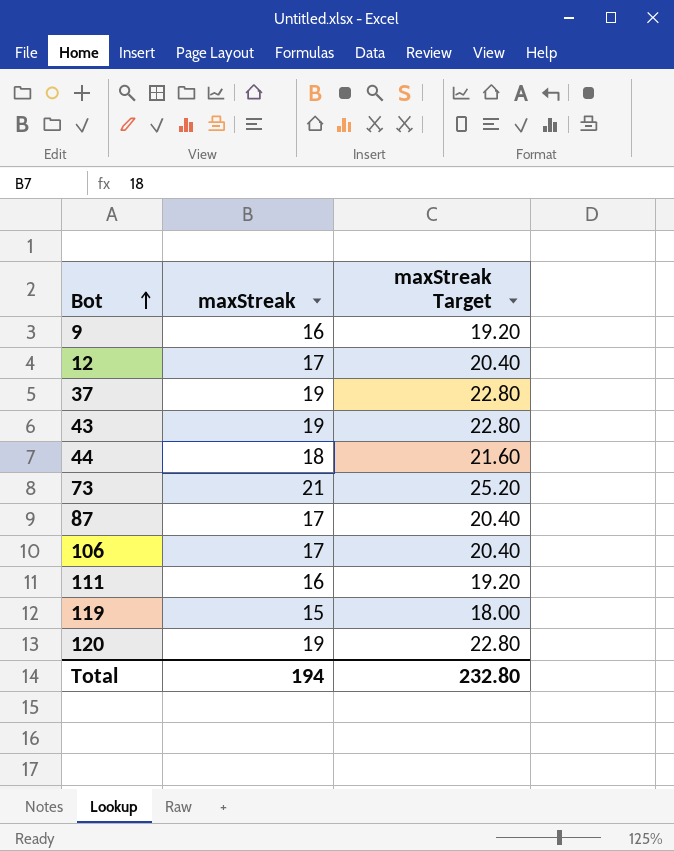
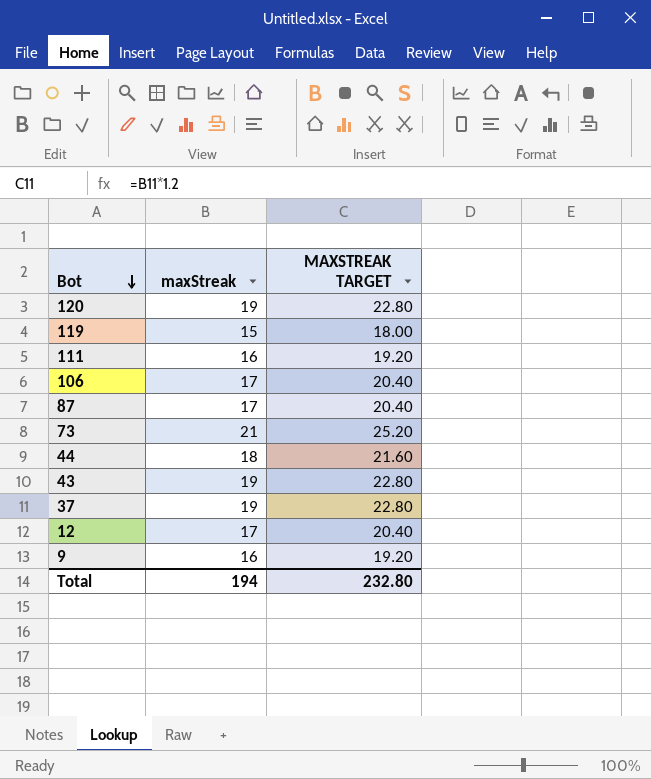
row order: Bot ascending -> Bot descending
column name: maxStreak Target -> MAXSTREAK TARGET

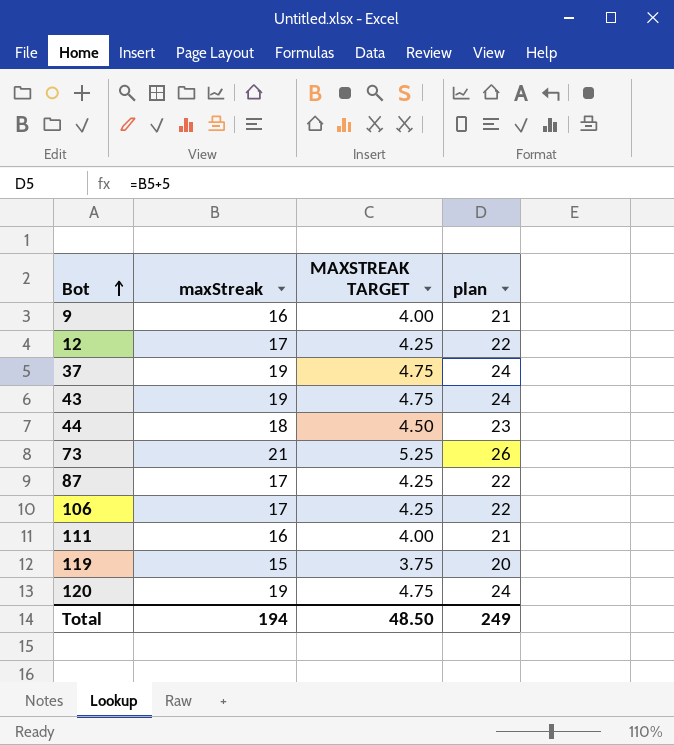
row order: Bot descending -> Bot ascending
column MAXSTREAK TARGET | formula: [maxStreak] * 1.2 -> [maxStreak] * 0.25
column plan | formula: none -> [maxStreak] + 5
Total | MAXSTREAK TARGET: 232.80 -> 48.50

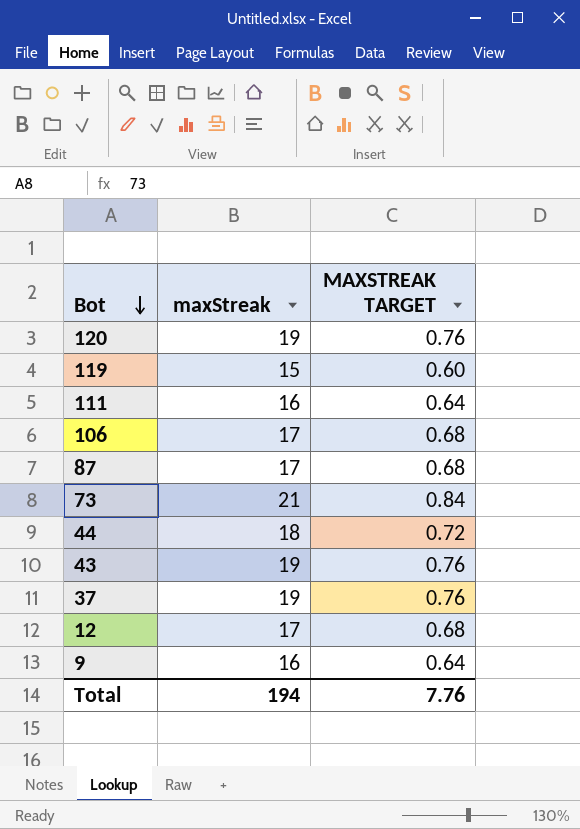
row order: Bot ascending -> Bot descending
column plan | formula: [maxStreak] + 5 -> none
column MAXSTREAK TARGET | formula: [maxStreak] * 0.25 -> [maxStreak] * 0.04
Total | MAXSTREAK TARGET: 48.50 -> 7.76

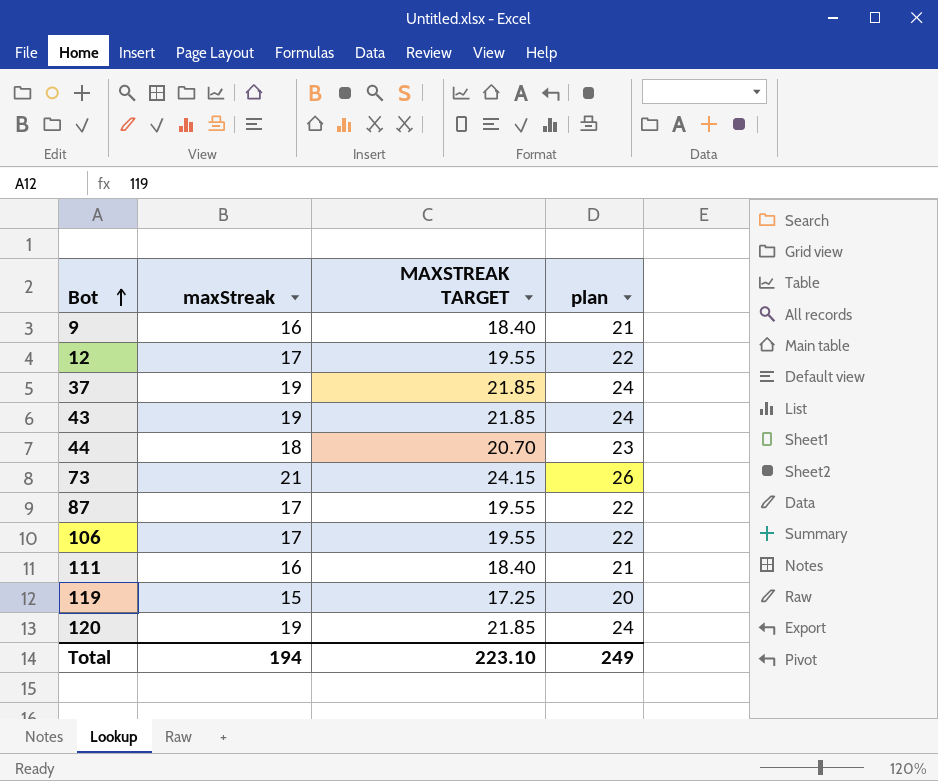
row order: Bot descending -> Bot ascending
column MAXSTREAK TARGET | formula: [maxStreak] * 0.04 -> [maxStreak] * 1.15
column plan | formula: none -> [maxStreak] + 5
Total | MAXSTREAK TARGET: 7.76 -> 223.10

